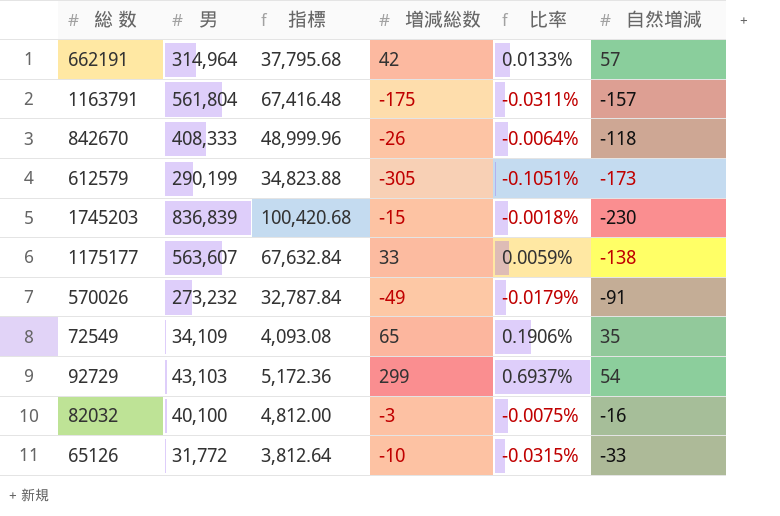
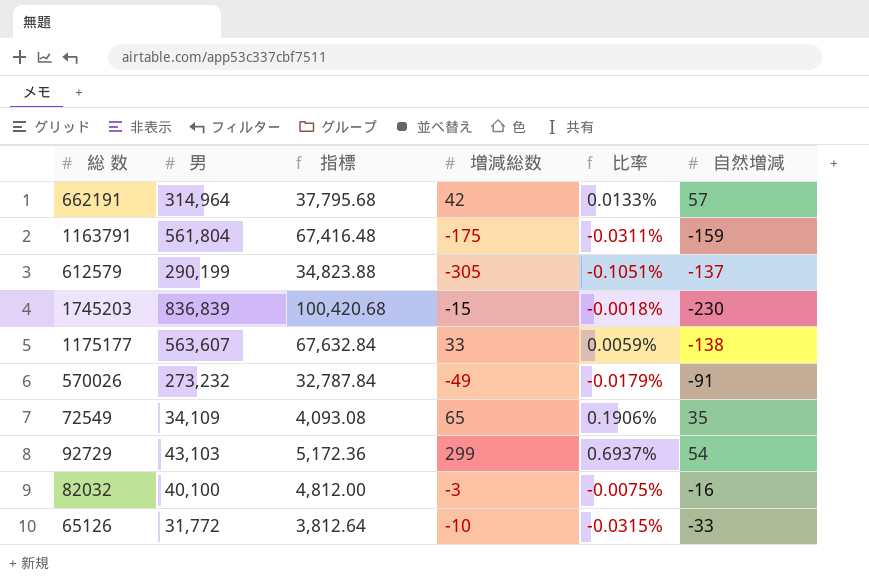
row 842670: 408,333 | 48,999.96 | -26 | -0.0064% | -118 -> none
1163791 | 自然増減: -157 -> -159
612579 | 自然増減: -173 -> -137

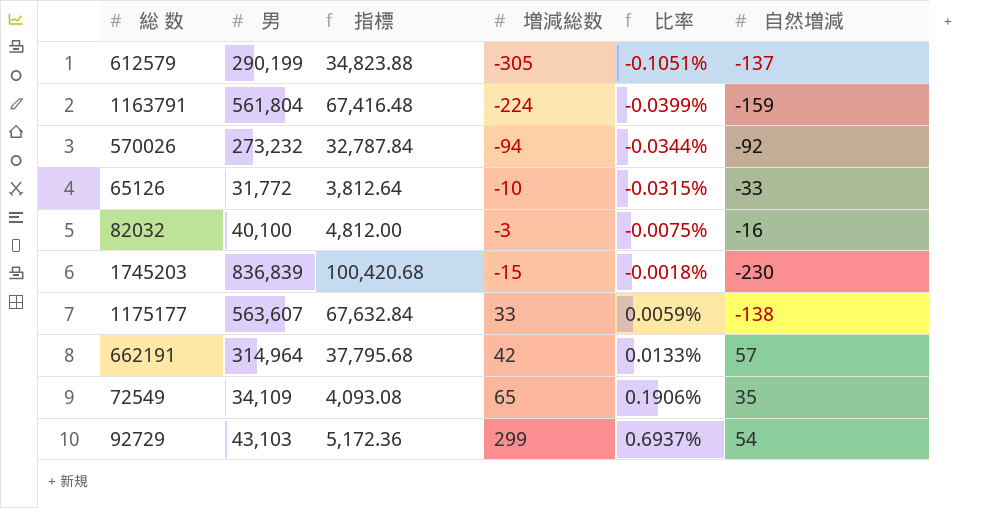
row order: none -> 比率 ascending
1163791 | 増減総数: -175 -> -224
1163791 | 比率: -0.0311% -> -0.0399%
570026 | 増減総数: -49 -> -94
570026 | 比率: -0.0179% -> -0.0344%
570026 | 自然増減: -91 -> -92

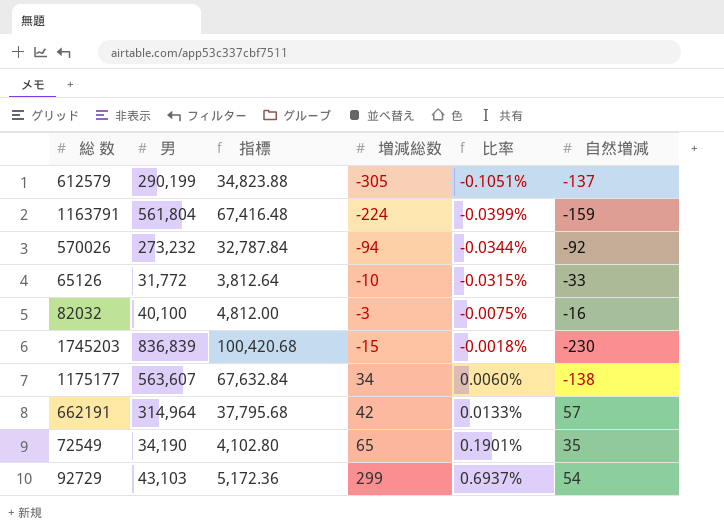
1175177 | 増減総数: 33 -> 34
1175177 | 比率: 0.0059% -> 0.0060%
72549 | 男: 34,109 -> 34,190
72549 | 指標: 4,093.08 -> 4,102.80
72549 | 比率: 0.1906% -> 0.1901%

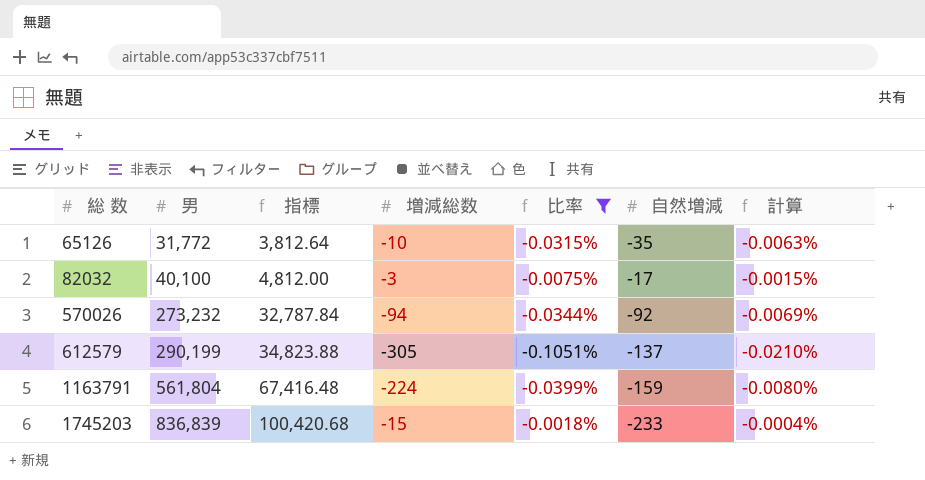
filter: none -> 比率 <= -0.0018%
row order: 比率 ascending -> 総 数 ascending
column 計算 | formula: none -> [比率] * 0.2
65126 | 自然増減: -33 -> -35
82032 | 自然増減: -16 -> -17
1745203 | 自然増減: -230 -> -233

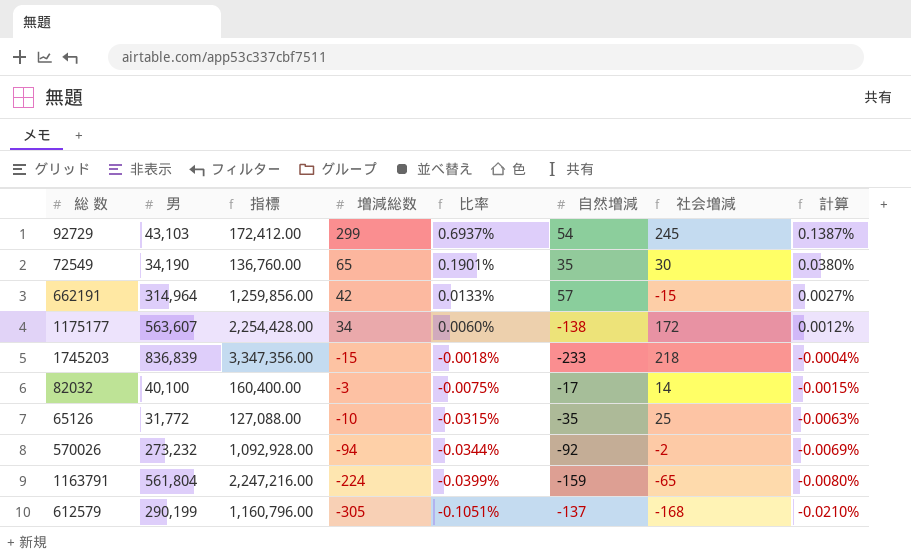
filter: 比率 <= -0.0018% -> none
row order: 総 数 ascending -> 比率 descending
column 指標 | formula: [男] * 0.12 -> [男] * 4
column 社会増減 | formula: none -> [増減総数] - [自然増減]

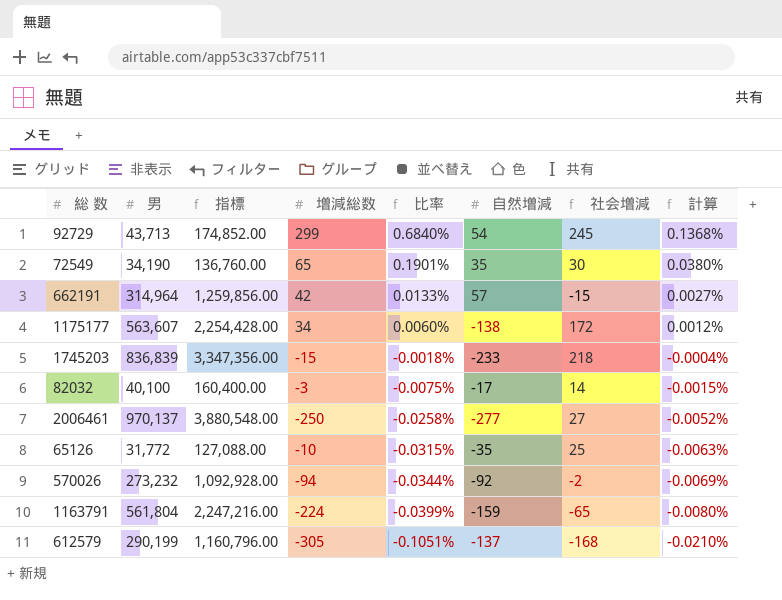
92729 | 男: 43,103 -> 43,713
92729 | 指標: 172,412.00 -> 174,852.00
92729 | 比率: 0.6937% -> 0.6840%
92729 | 計算: 0.1387% -> 0.1368%
row 2006461: none -> 970,137 | 3,880,548.00 | -250 | -0.0258% | -277 | 27 | -0.0052%

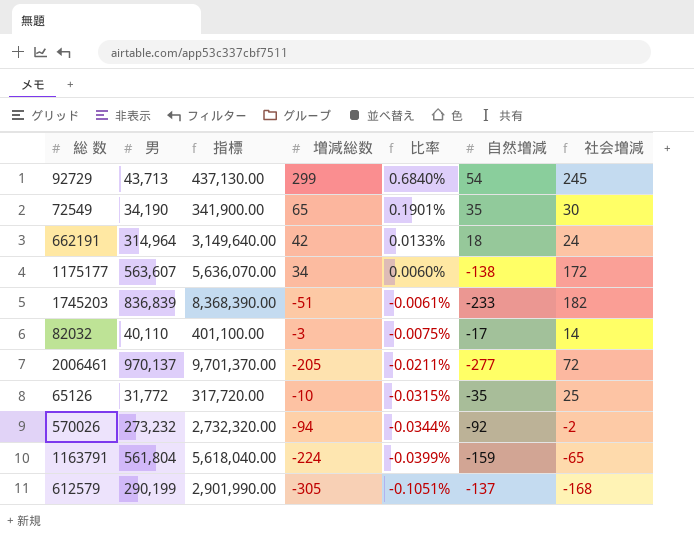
column 計算 | formula: [比率] * 0.2 -> none
column 指標 | formula: [男] * 4 -> [男] * 10
662191 | 自然増減: 57 -> 18
662191 | 社会増減: -15 -> 24
1745203 | 増減総数: -15 -> -51
1745203 | 比率: -0.0018% -> -0.0061%
1745203 | 社会増減: 218 -> 182
82032 | 男: 40,100 -> 40,110
2006461 | 増減総数: -250 -> -205
2006461 | 比率: -0.0258% -> -0.0211%
2006461 | 社会増減: 27 -> 72

